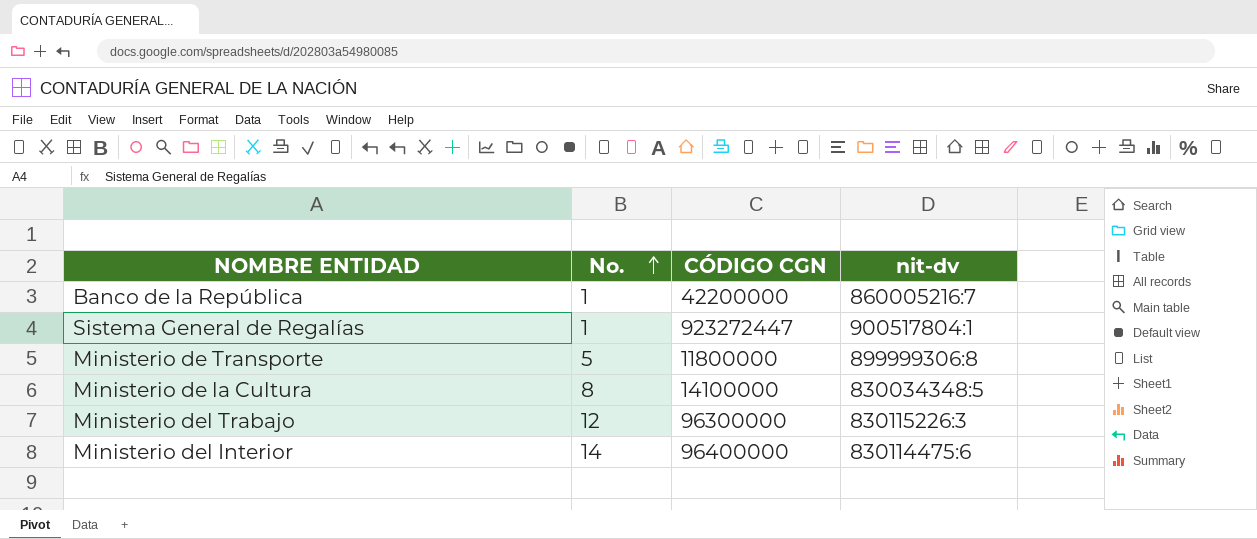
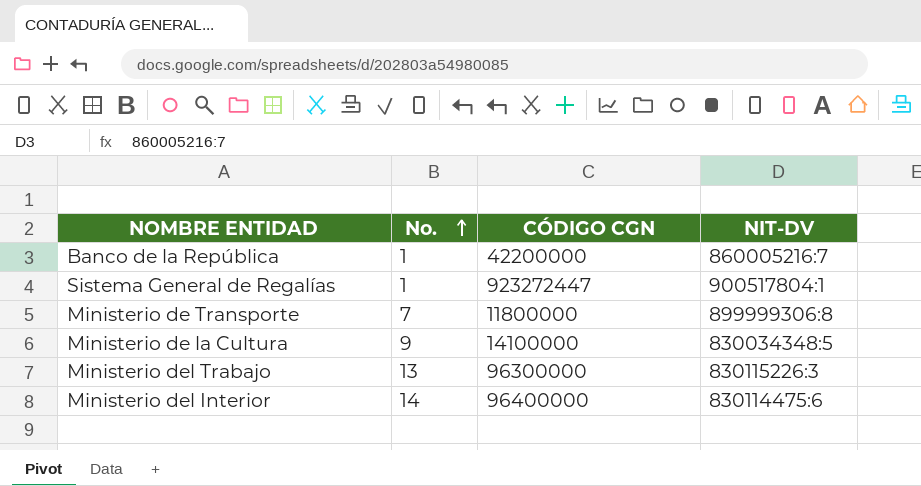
column name: nit-dv -> NIT-DV
Ministerio de Transporte | No.: 5 -> 7
Ministerio de la Cultura | No.: 8 -> 9
Ministerio del Trabajo | No.: 12 -> 13

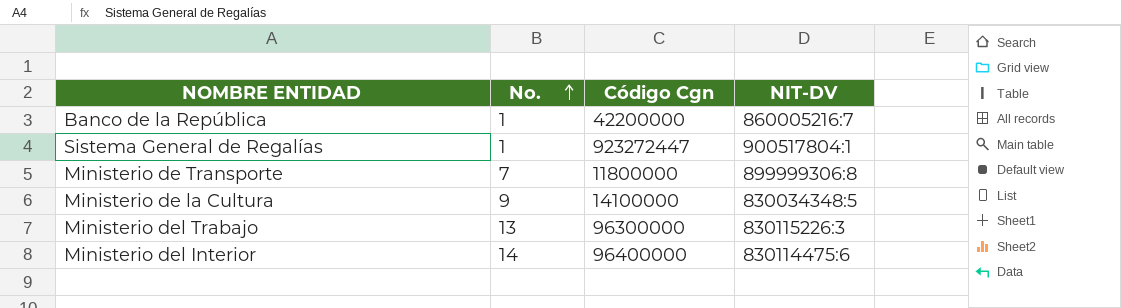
column name: CÓDIGO CGN -> Código Cgn

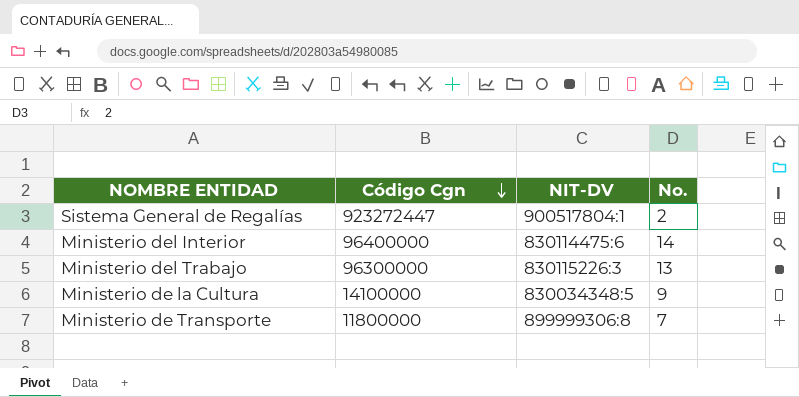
row order: No. ascending -> Código Cgn descending
column No. | position: 2 -> 4
row Banco de la República: 1 | 42200000 | 860005216:7 -> none
Sistema General de Regalías | No.: 1 -> 2

